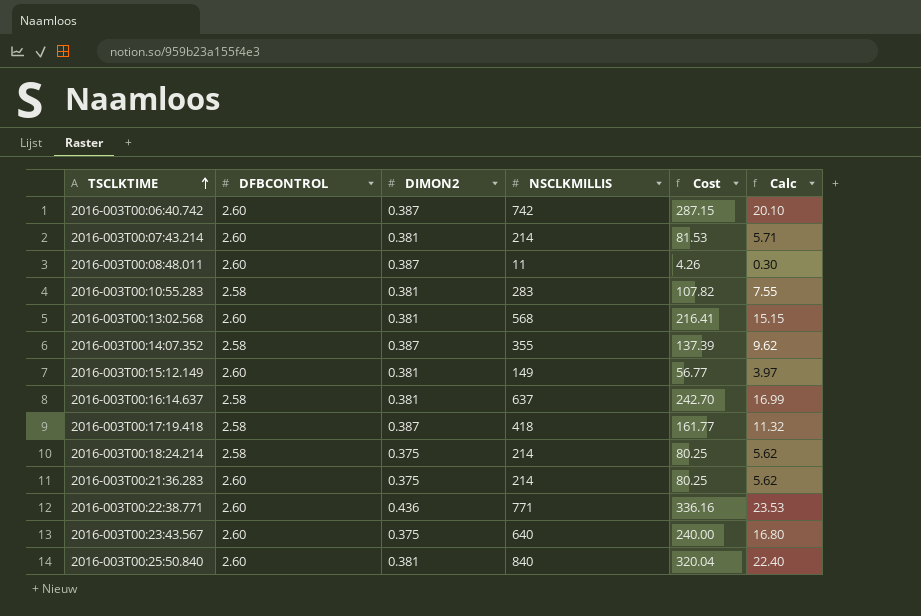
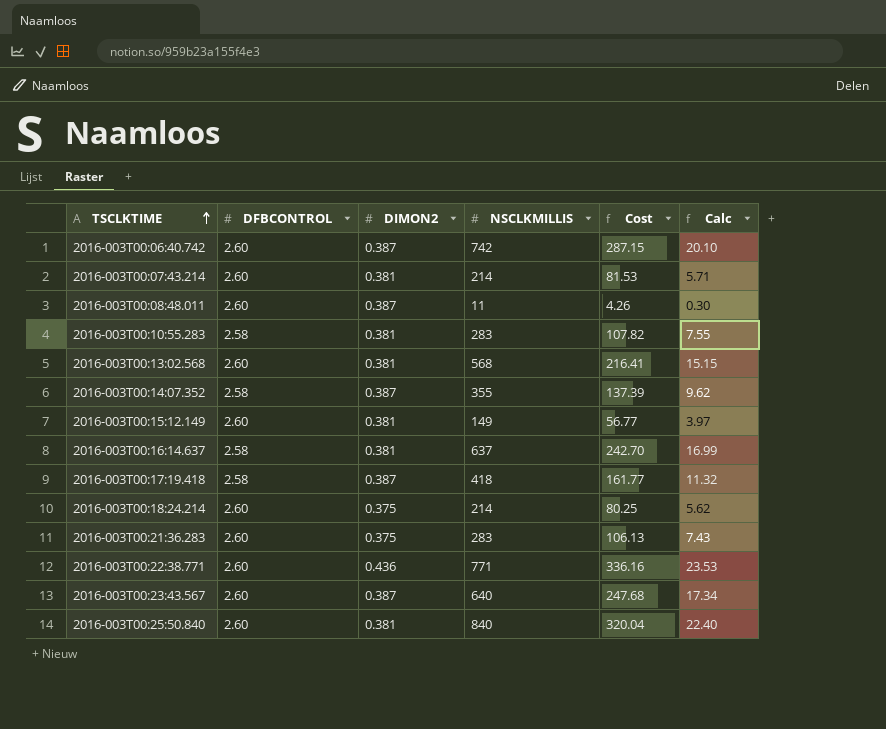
2016-003T00:18:24.214 | DFBCONTROL: 2.58 -> 2.60
2016-003T00:21:36.283 | NSCLKMILLIS: 214 -> 283
2016-003T00:21:36.283 | Cost: 80.25 -> 106.13
2016-003T00:21:36.283 | Calc: 5.62 -> 7.43
2016-003T00:23:43.567 | DIMON2: 0.375 -> 0.387
2016-003T00:23:43.567 | Cost: 240.00 -> 247.68
2016-003T00:23:43.567 | Calc: 16.80 -> 17.34

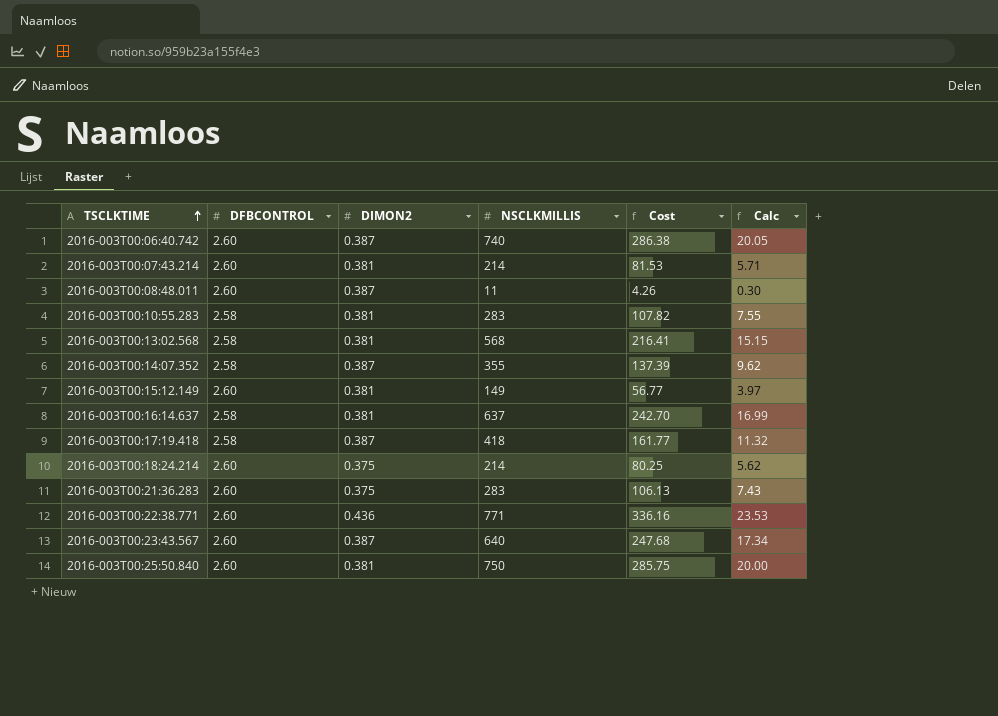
2016-003T00:06:40.742 | NSCLKMILLIS: 742 -> 740
2016-003T00:06:40.742 | Cost: 287.15 -> 286.38
2016-003T00:06:40.742 | Calc: 20.10 -> 20.05
2016-003T00:13:02.568 | DFBCONTROL: 2.60 -> 2.58
2016-003T00:25:50.840 | NSCLKMILLIS: 840 -> 750
2016-003T00:25:50.840 | Cost: 320.04 -> 285.75
2016-003T00:25:50.840 | Calc: 22.40 -> 20.00

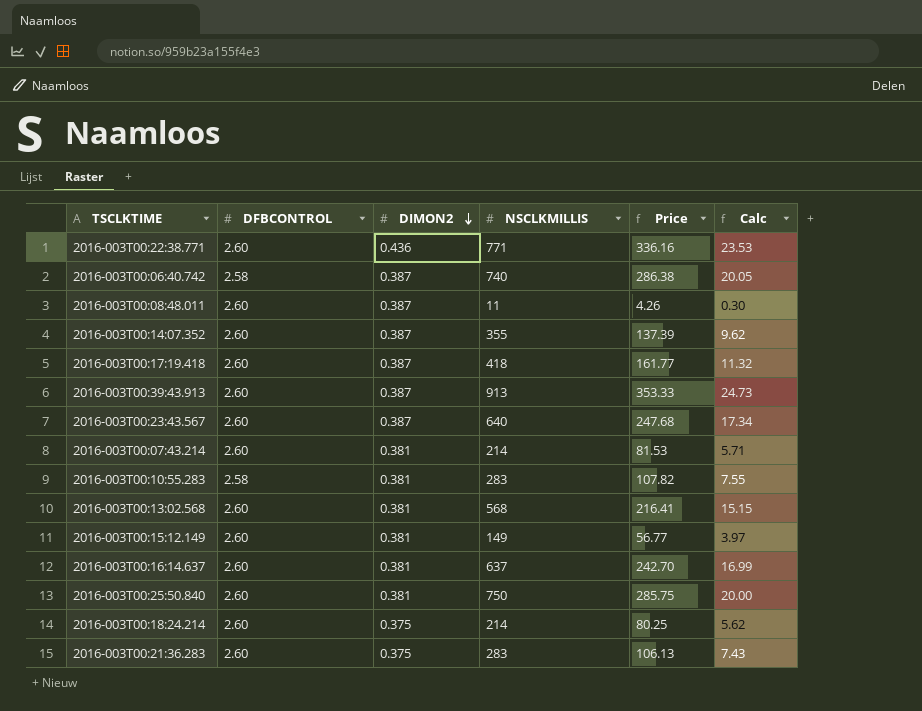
row order: TSCLKTIME ascending -> DIMON2 descending
column name: Cost -> Price
2016-003T00:06:40.742 | DFBCONTROL: 2.60 -> 2.58
2016-003T00:14:07.352 | DFBCONTROL: 2.58 -> 2.60
2016-003T00:17:19.418 | DFBCONTROL: 2.58 -> 2.60
row 2016-003T00:39:43.913: none -> 2.60 | 0.387 | 913 | 353.33 | 24.73
2016-003T00:13:02.568 | DFBCONTROL: 2.58 -> 2.60
2016-003T00:16:14.637 | DFBCONTROL: 2.58 -> 2.60

